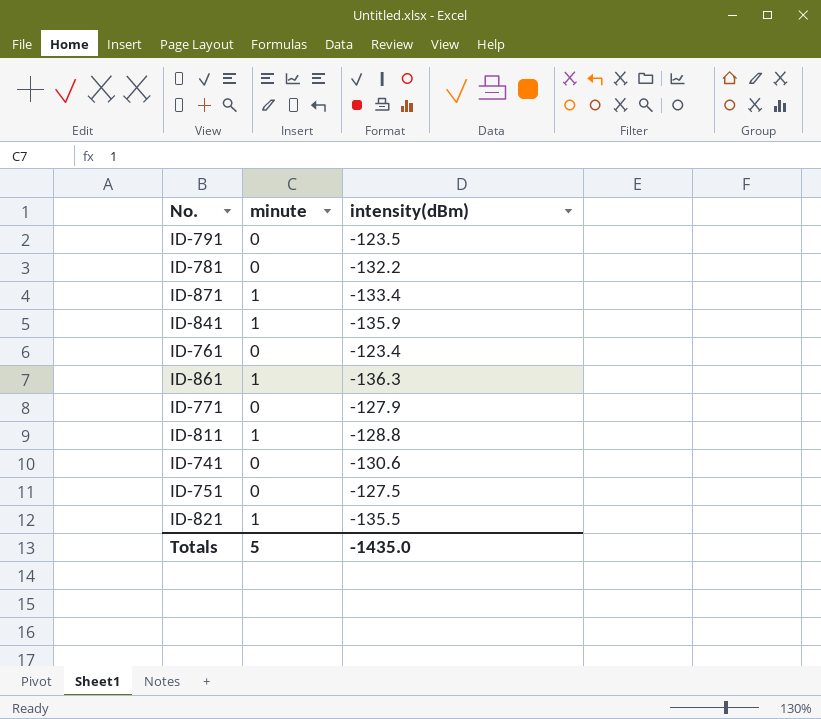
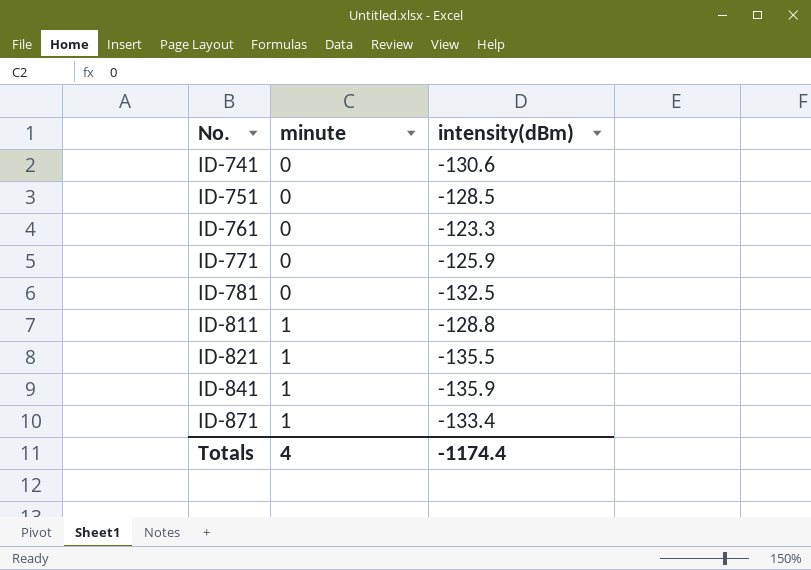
row order: none -> No. ascending
row ID-791: 0 | -123.5 -> none
row ID-861: 1 | -136.3 -> none
ID-751 | intensity(dBm): -127.5 -> -128.5
ID-761 | intensity(dBm): -123.4 -> -123.3
ID-771 | intensity(dBm): -127.9 -> -125.9
ID-781 | intensity(dBm): -132.2 -> -132.5
Totals | minute: 5 -> 4
Totals | intensity(dBm): -1435.0 -> -1174.4

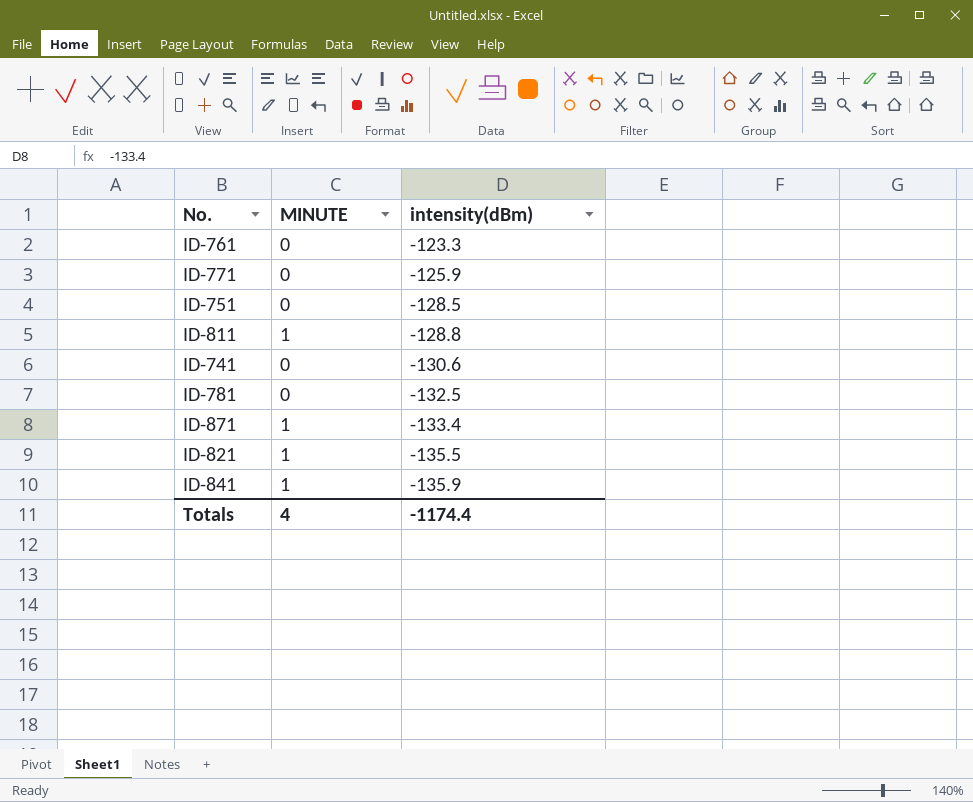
row order: No. ascending -> intensity(dBm) descending
column name: minute -> MINUTE

